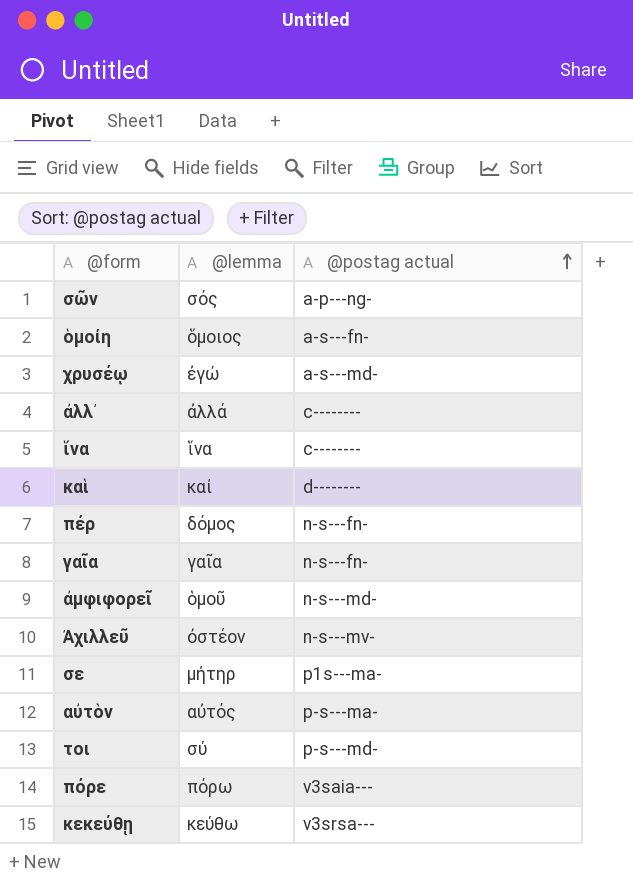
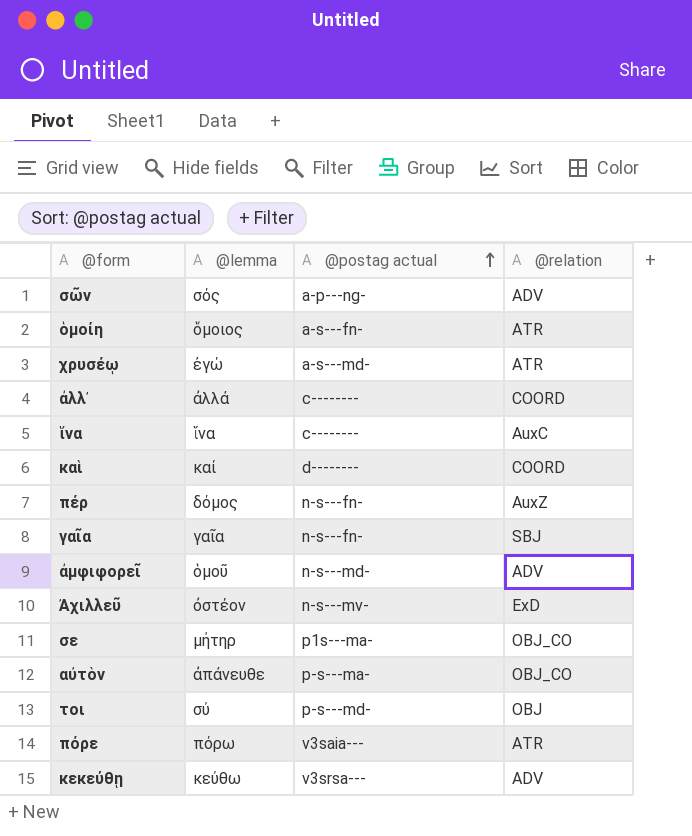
column @relation | position: none -> 4
αὐτὸν | @lemma: αὐτός -> ἀπάνευθε

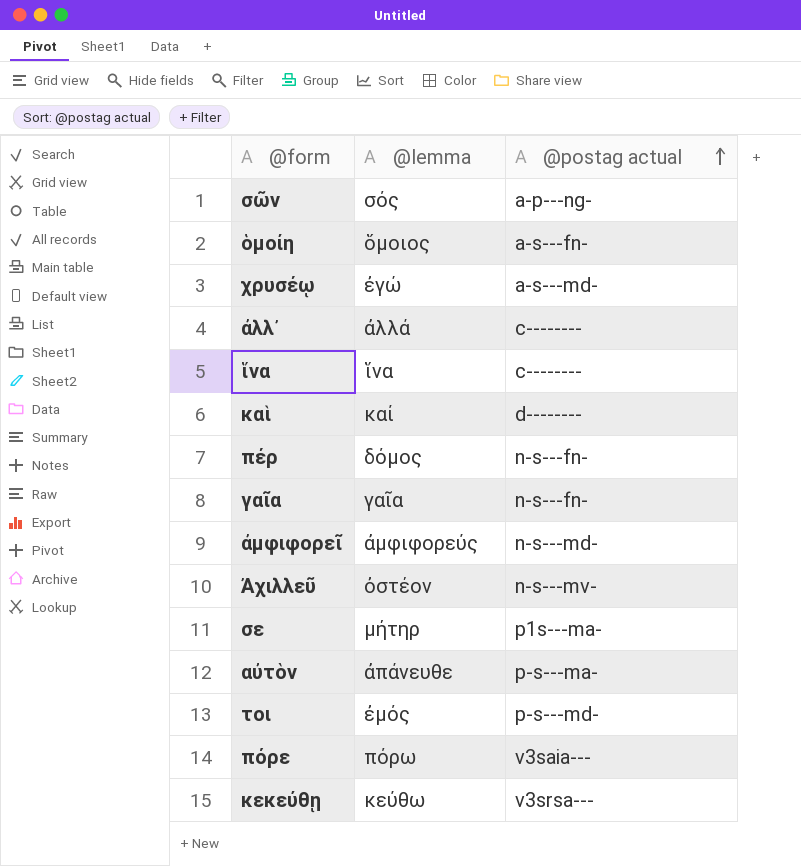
column @relation | position: 4 -> none
ἀμφιφορεῖ | @lemma: ὁμοῦ -> ἀμφιφορεύς
τοι | @lemma: σύ -> ἐμός

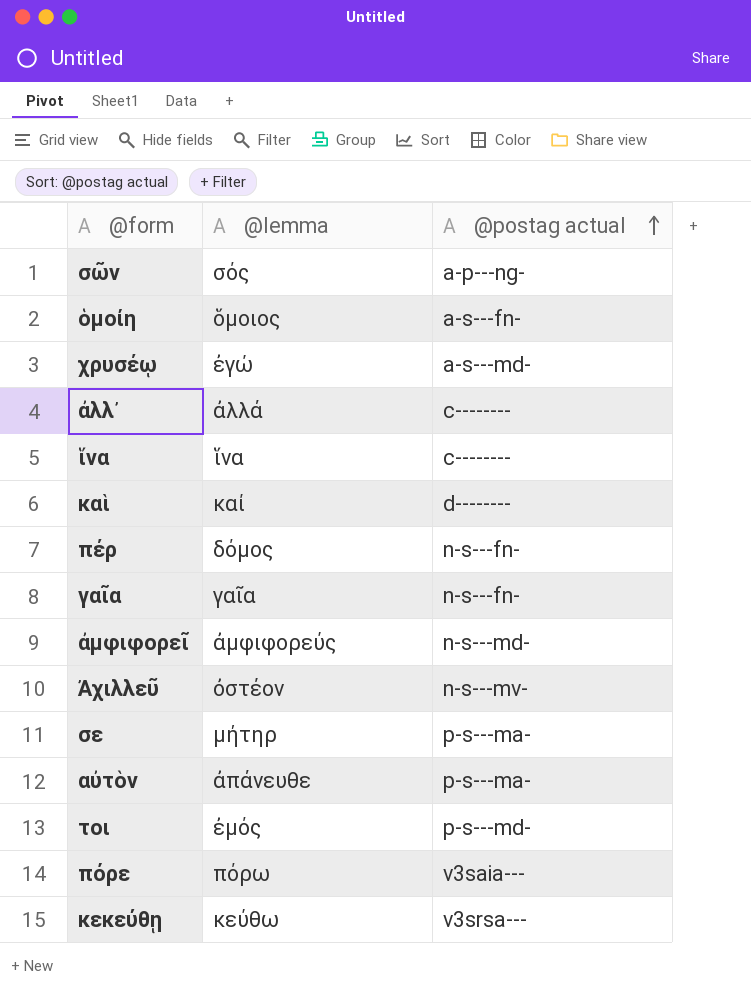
σε | @postag actual: p1s---ma- -> p-s---ma-

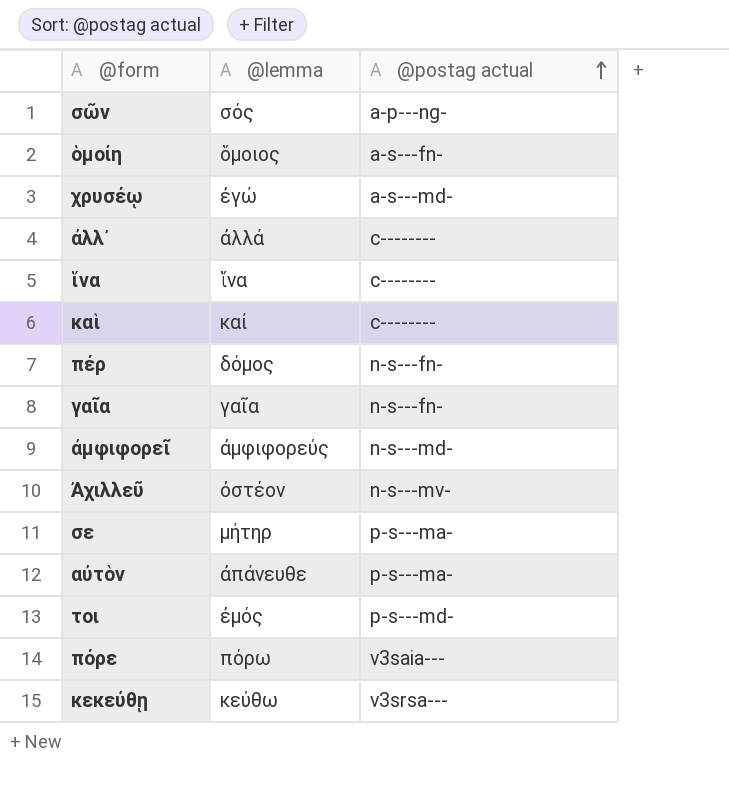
καὶ | @postag actual: d-------- -> c--------

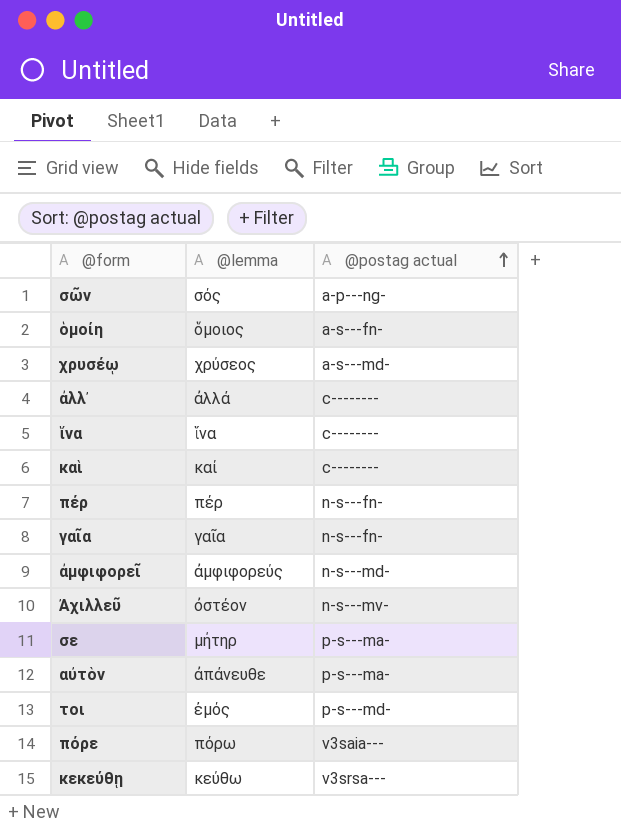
χρυσέῳ | @lemma: ἐγώ -> χρύσεος
πέρ | @lemma: δόμος -> πέρ

